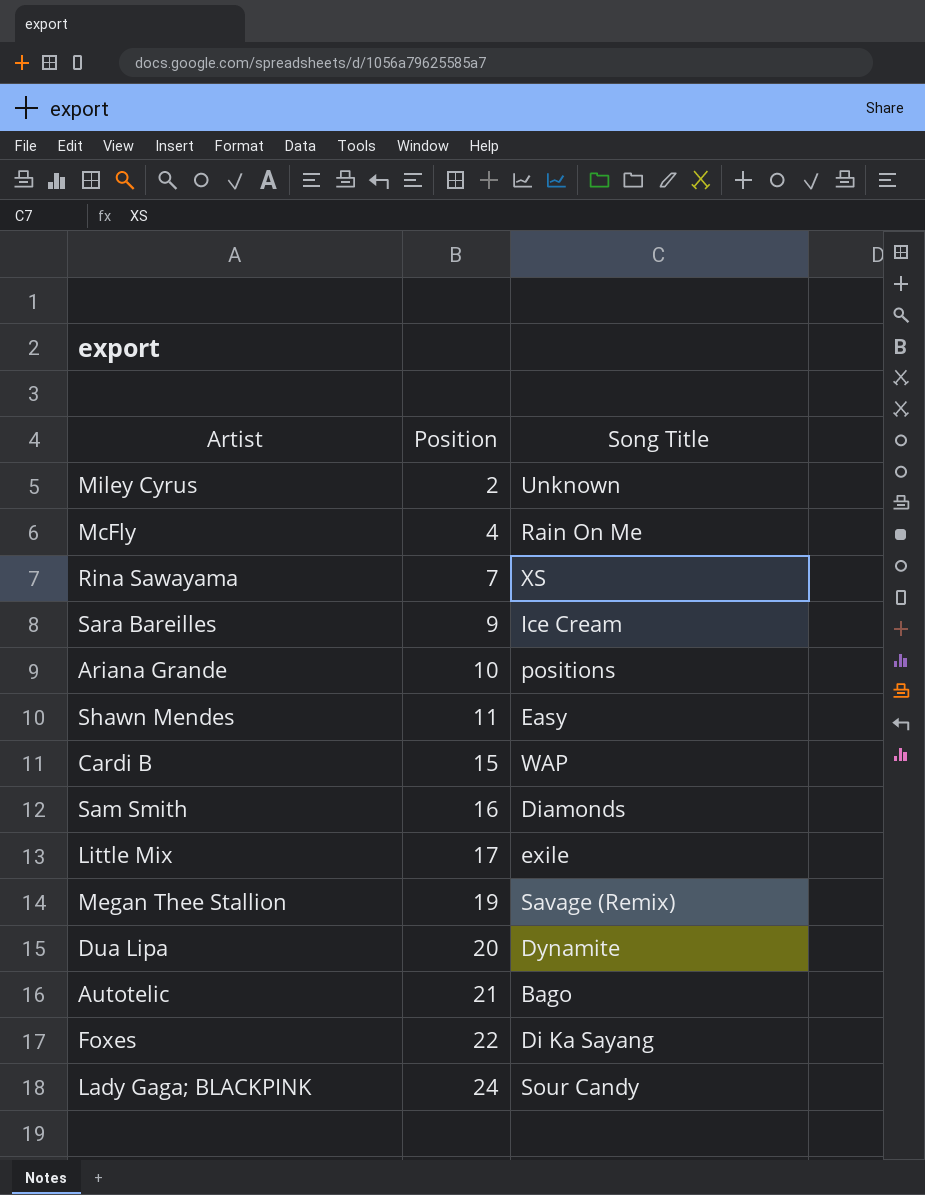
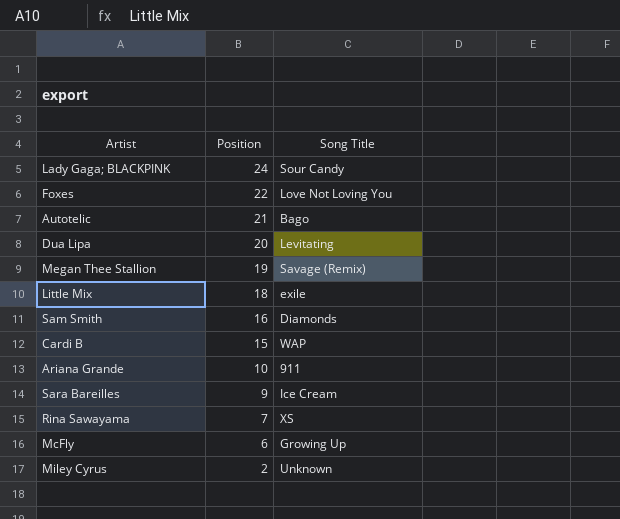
row order: Position ascending -> Position descending
row Shawn Mendes: 11 | Easy -> none
Foxes | Song Title: Di Ka Sayang -> Love Not Loving You
Dua Lipa | Song Title: Dynamite -> Levitating
Little Mix | Position: 17 -> 18
Ariana Grande | Song Title: positions -> 911
McFly | Position: 4 -> 6
McFly | Song Title: Rain On Me -> Growing Up

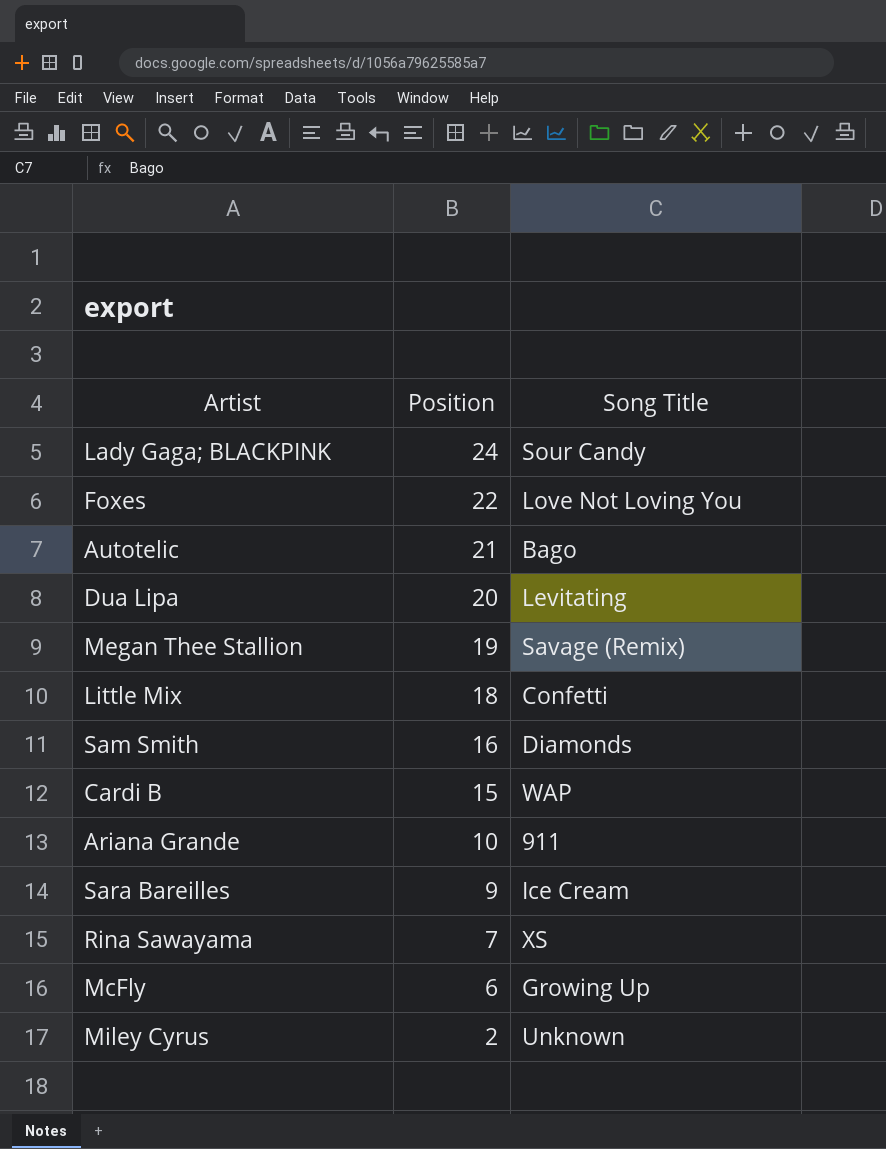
Little Mix | Song Title: exile -> Confetti

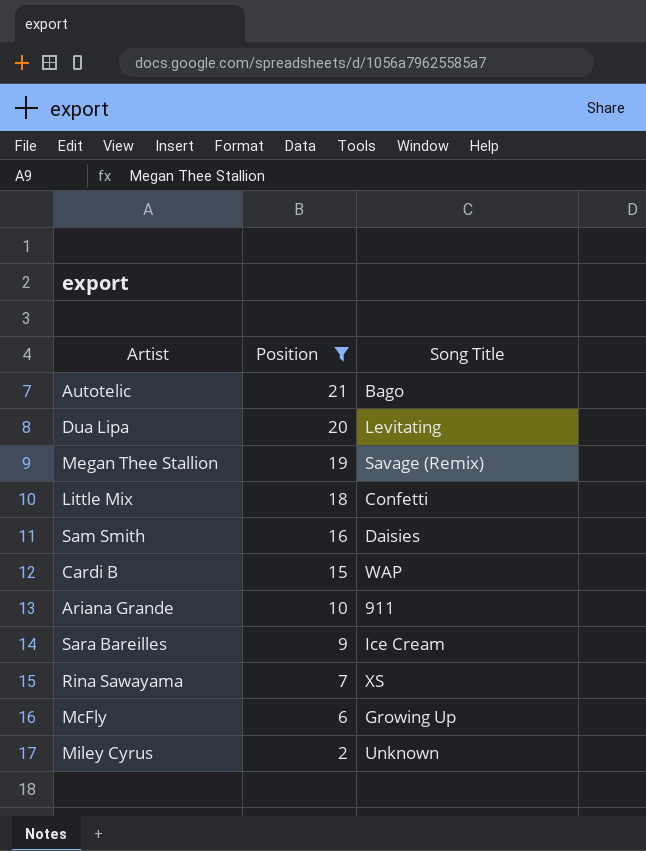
filter: none -> Position <= 21
Sam Smith | Song Title: Diamonds -> Daisies

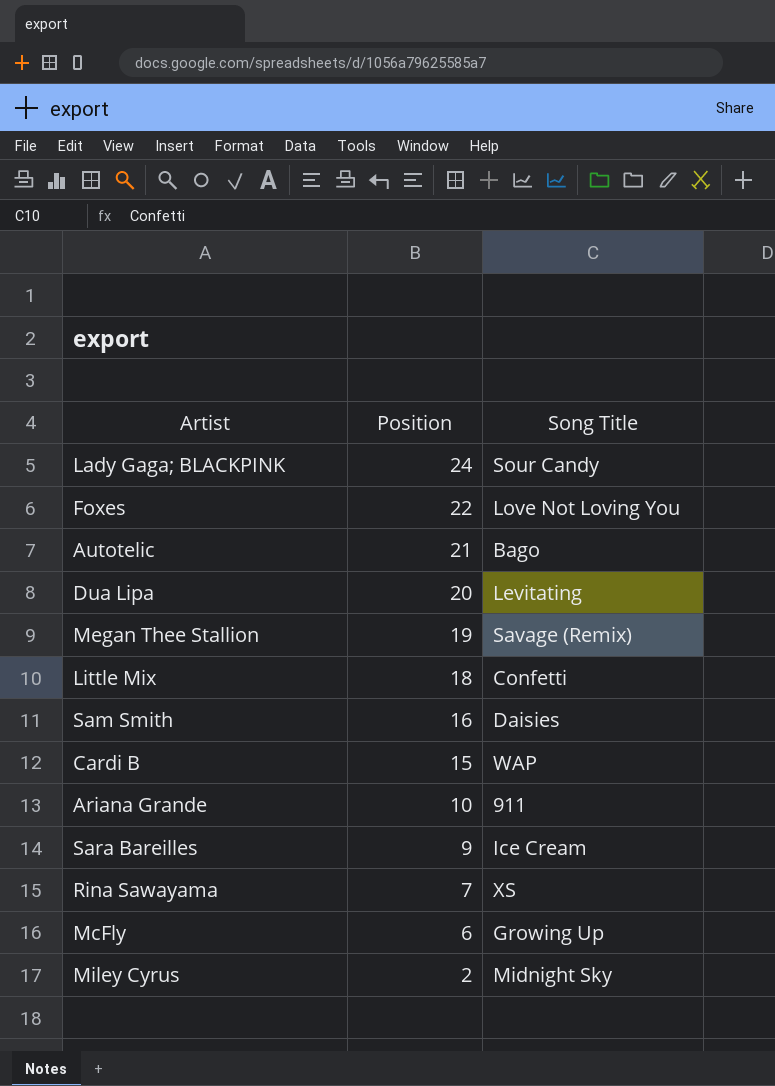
filter: Position <= 21 -> none
Miley Cyrus | Song Title: Unknown -> Midnight Sky

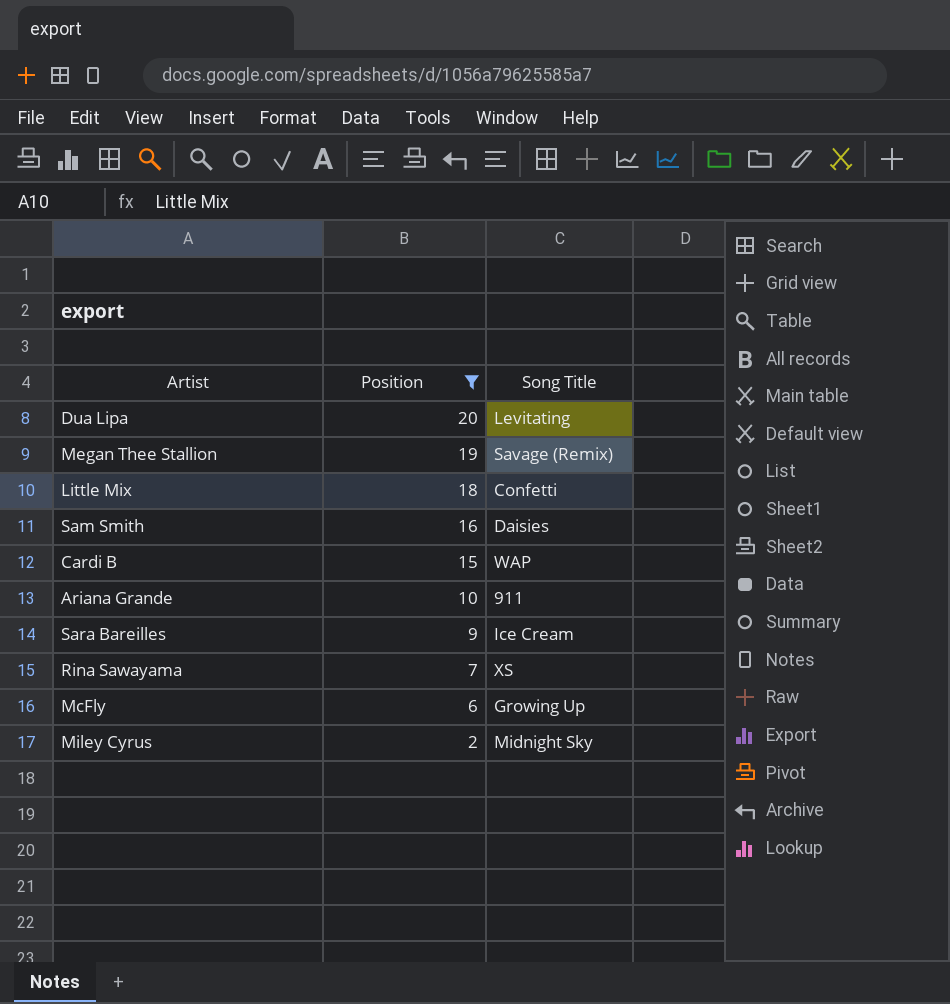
filter: none -> Position <= 20

